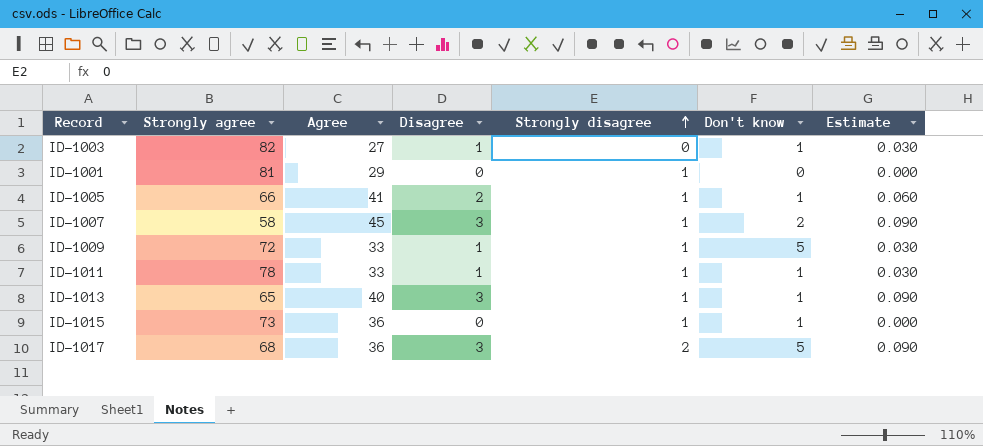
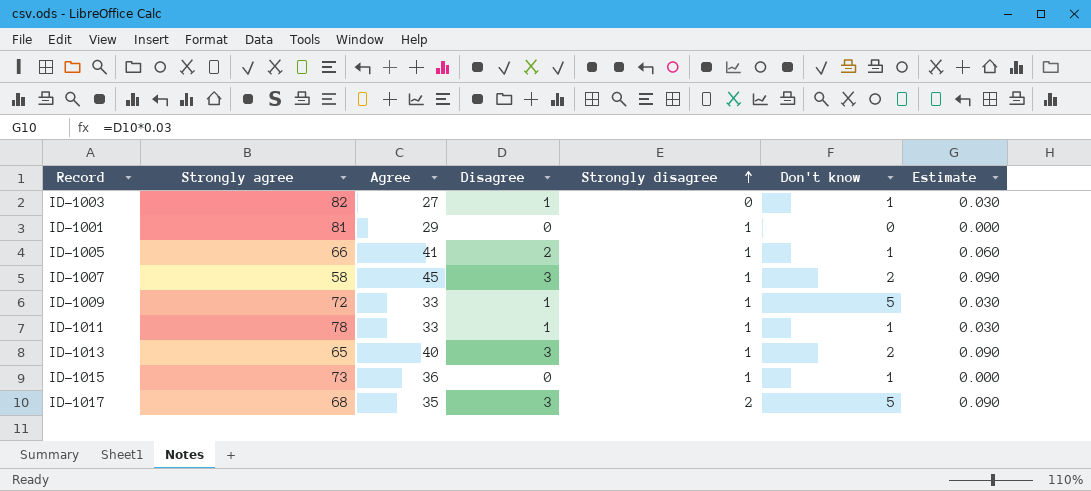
ID-1013 | Don't know: 1 -> 2
ID-1017 | Agree: 36 -> 35

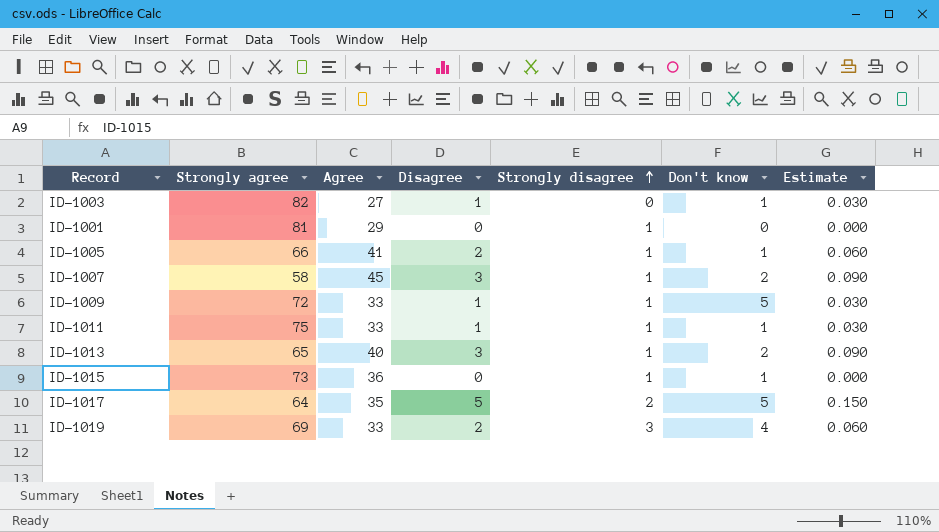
ID-1011 | Strongly agree: 78 -> 75
ID-1017 | Strongly agree: 68 -> 64
ID-1017 | Disagree: 3 -> 5
ID-1017 | Estimate: 0.090 -> 0.150
row ID-1019: none -> 69 | 33 | 2 | 3 | 4 | 0.060

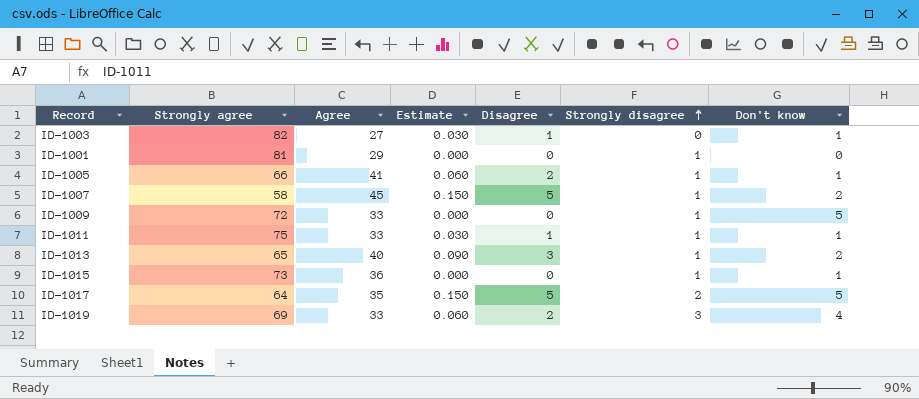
column Estimate | position: 7 -> 4
ID-1007 | Estimate: 0.090 -> 0.150
ID-1007 | Disagree: 3 -> 5
ID-1009 | Estimate: 0.030 -> 0.000
ID-1009 | Disagree: 1 -> 0

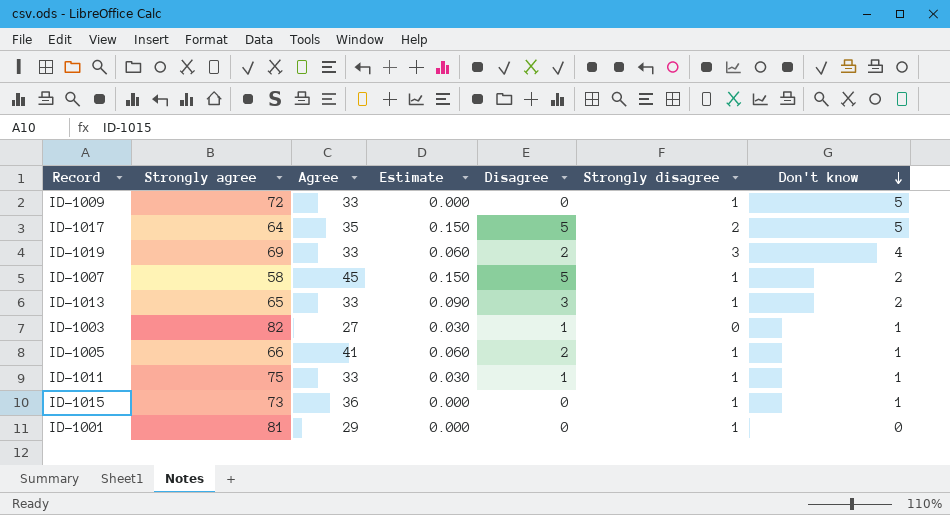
row order: Strongly disagree ascending -> Don't know descending
ID-1013 | Agree: 40 -> 33

